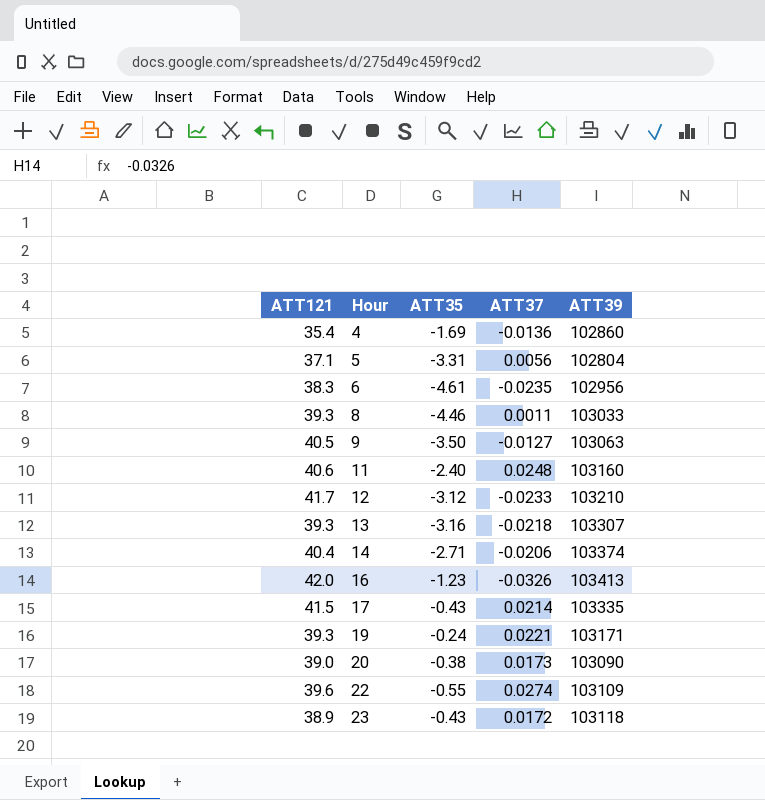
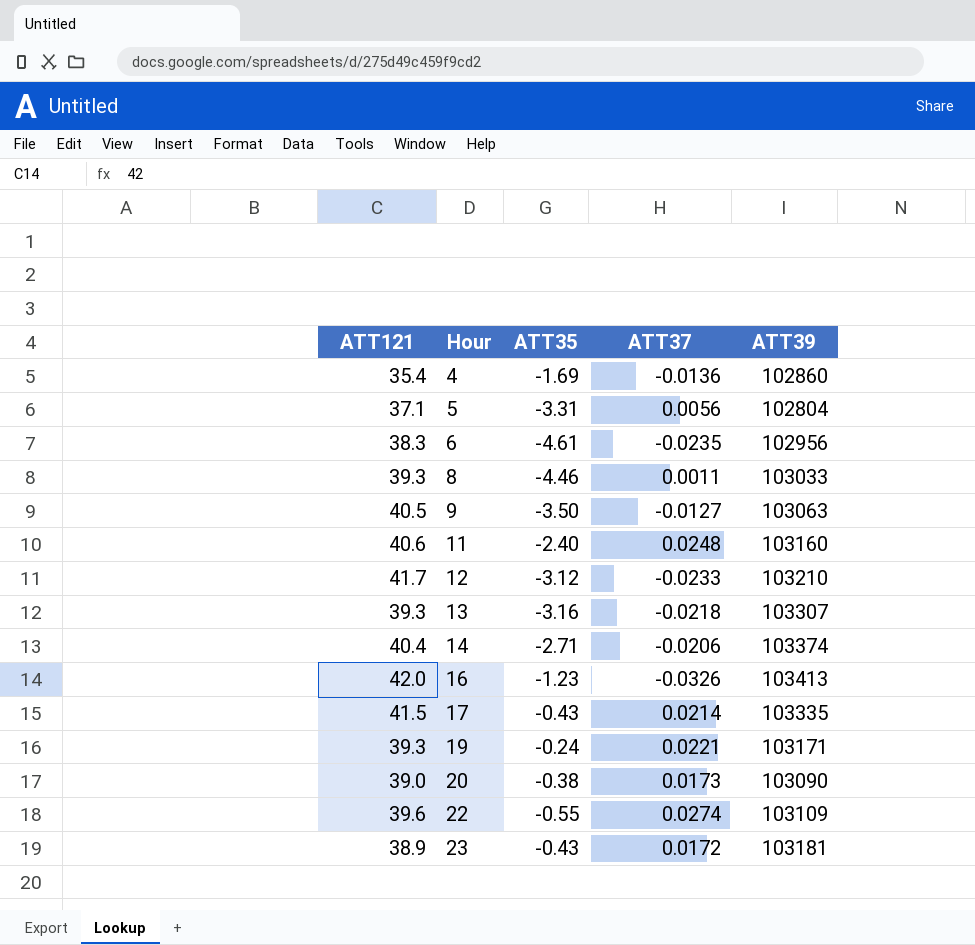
23 | ATT39: 103118 -> 103181

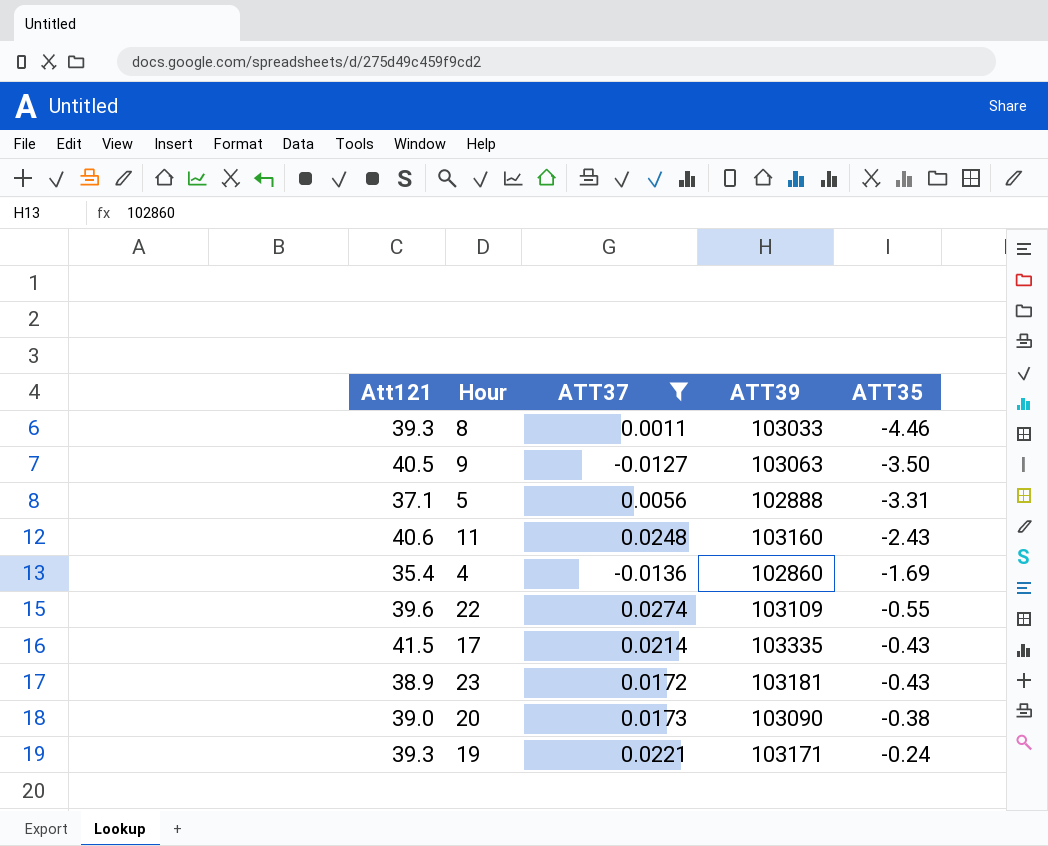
filter: none -> ATT37 >= -0.0136
row order: Hour ascending -> ATT35 ascending
column name: ATT121 -> Att121
column ATT35 | position: 3 -> 5
5 | ATT39: 102804 -> 102888
11 | ATT35: -2.40 -> -2.43

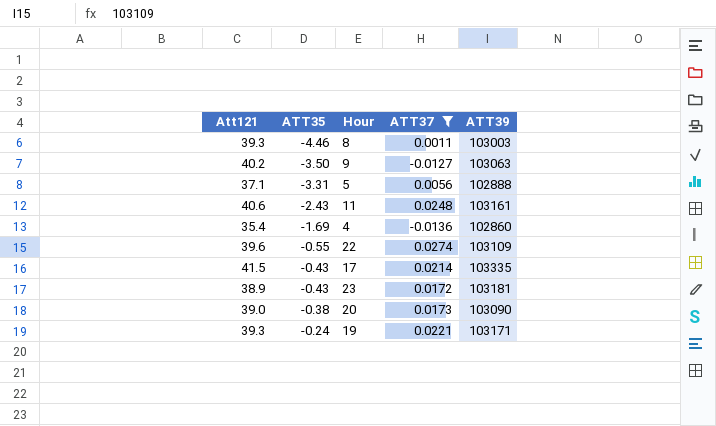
column ATT35 | position: 5 -> 2
8 | ATT39: 103033 -> 103003
9 | Att121: 40.5 -> 40.2
11 | ATT39: 103160 -> 103161

